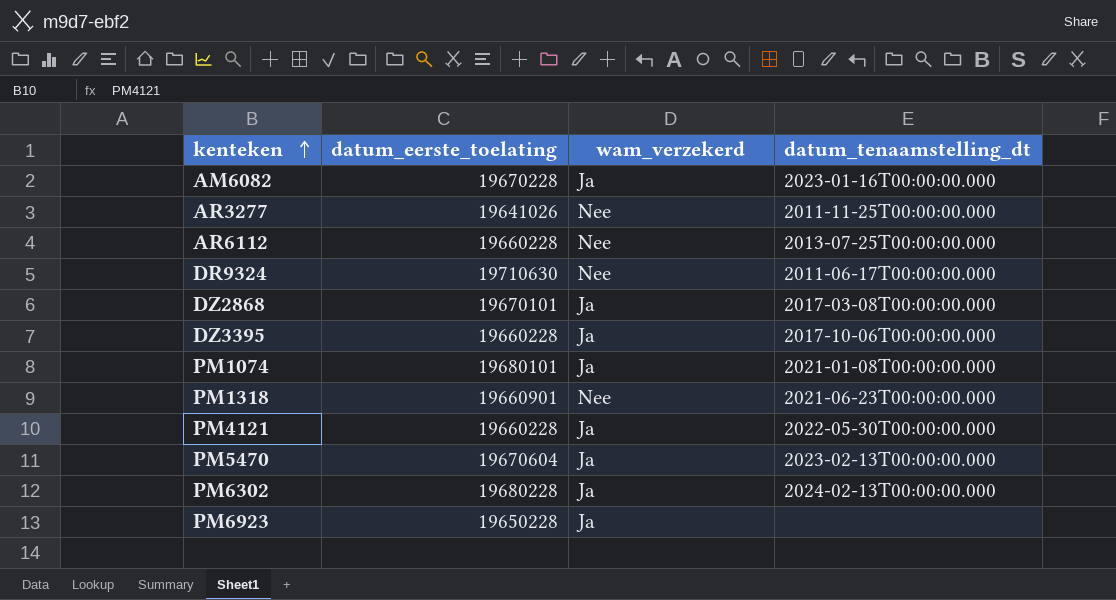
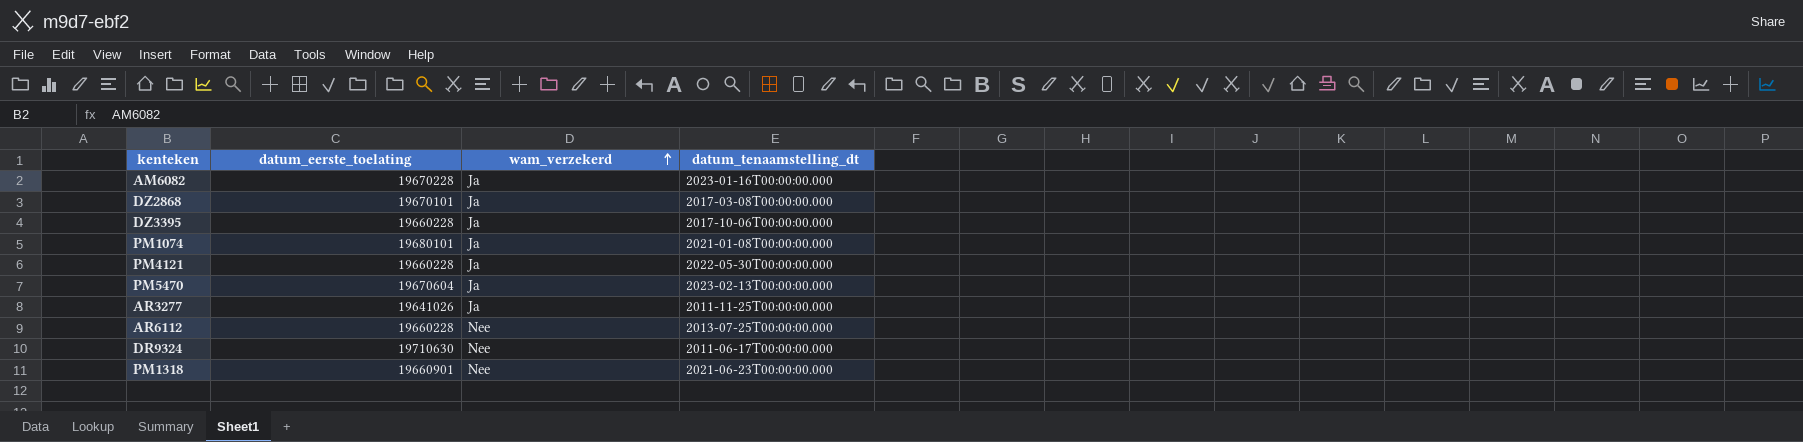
row order: kenteken ascending -> wam_verzekerd ascending
row PM6302: 19680228 | Ja | 2024-02-13T00:00:00.000 -> none
row PM6923: 19650228 | Ja | none -> none
AR3277 | wam_verzekerd: Nee -> Ja

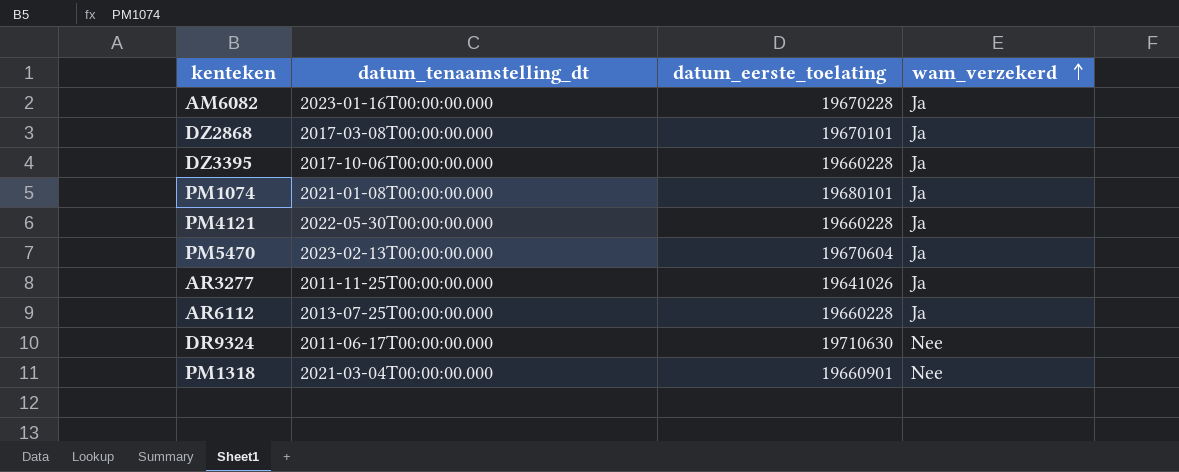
column datum_tenaamstelling_dt | position: 4 -> 2
AR6112 | wam_verzekerd: Nee -> Ja
PM1318 | datum_tenaamstelling_dt: 2021-06-23T00:00:00.000 -> 2021-03-04T00:00:00.000

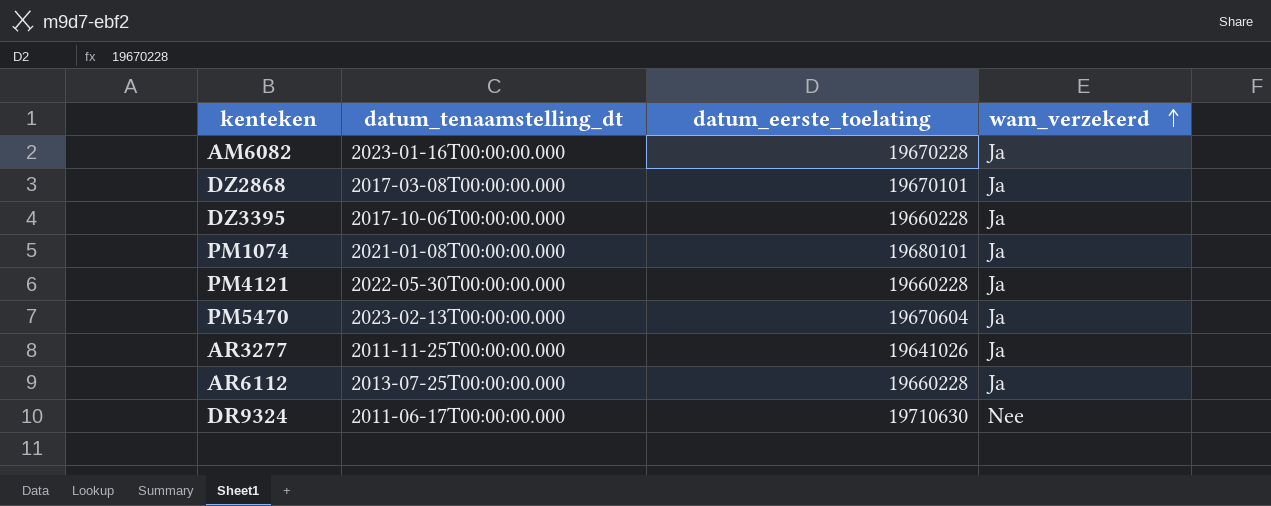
row PM1318: 2021-03-04T00:00:00.000 | 19660901 | Nee -> none

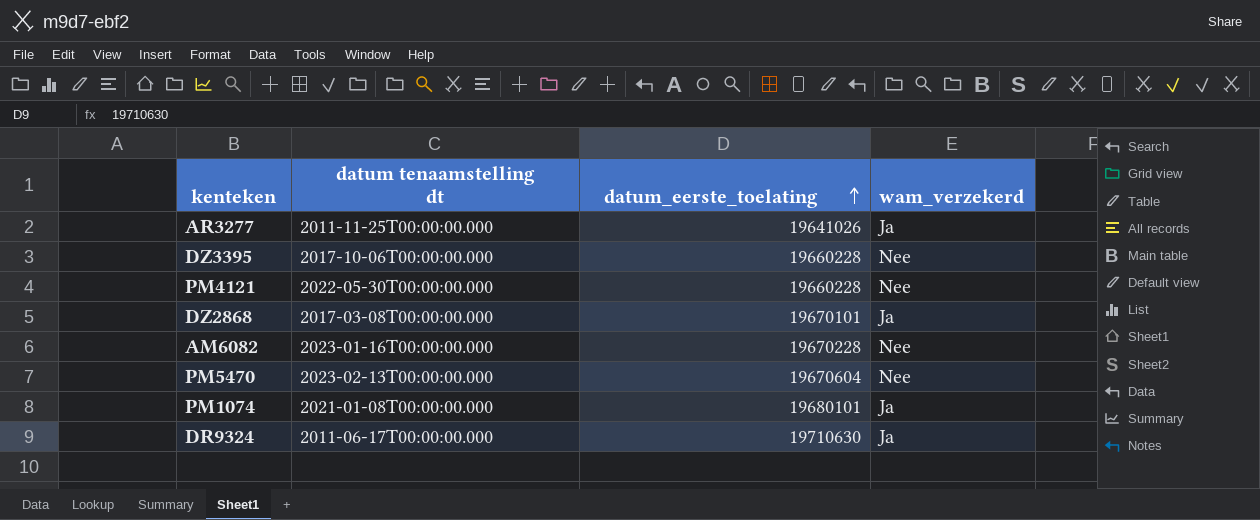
row order: wam_verzekerd ascending -> datum_eerste_toelating ascending
column name: datum_tenaamstelling_dt -> datum tenaamstelling dt
row AR6112: 2013-07-25T00:00:00.000 | 19660228 | Ja -> none
DZ3395 | wam_verzekerd: Ja -> Nee
PM4121 | wam_verzekerd: Ja -> Nee
AM6082 | wam_verzekerd: Ja -> Nee
PM5470 | wam_verzekerd: Ja -> Nee
DR9324 | wam_verzekerd: Nee -> Ja

